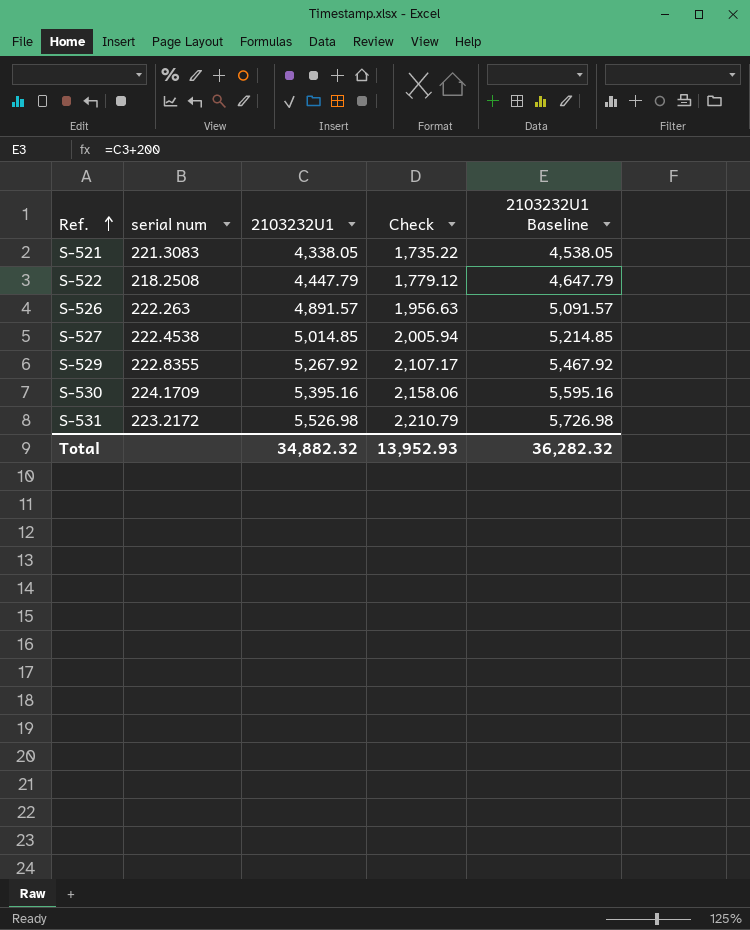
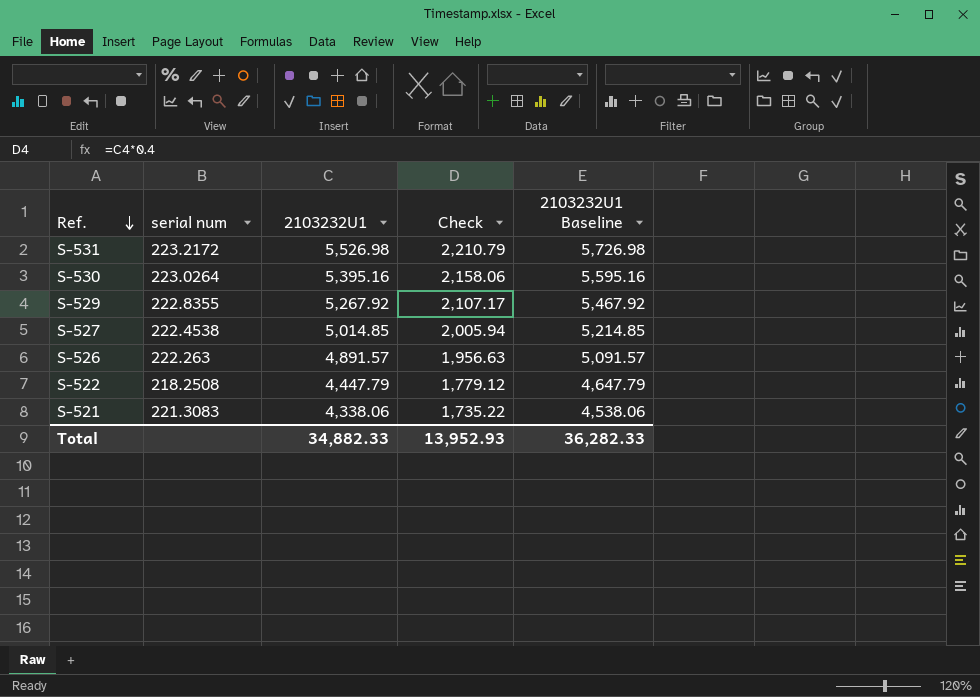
row order: Ref. ascending -> Ref. descending
S-530 | serial num: 224.1709 -> 223.0264
S-521 | 2103232U1: 4,338.05 -> 4,338.06
S-521 | 2103232U1 Baseline: 4,538.05 -> 4,538.06
Total | 2103232U1: 34,882.32 -> 34,882.33
Total | 2103232U1 Baseline: 36,282.32 -> 36,282.33

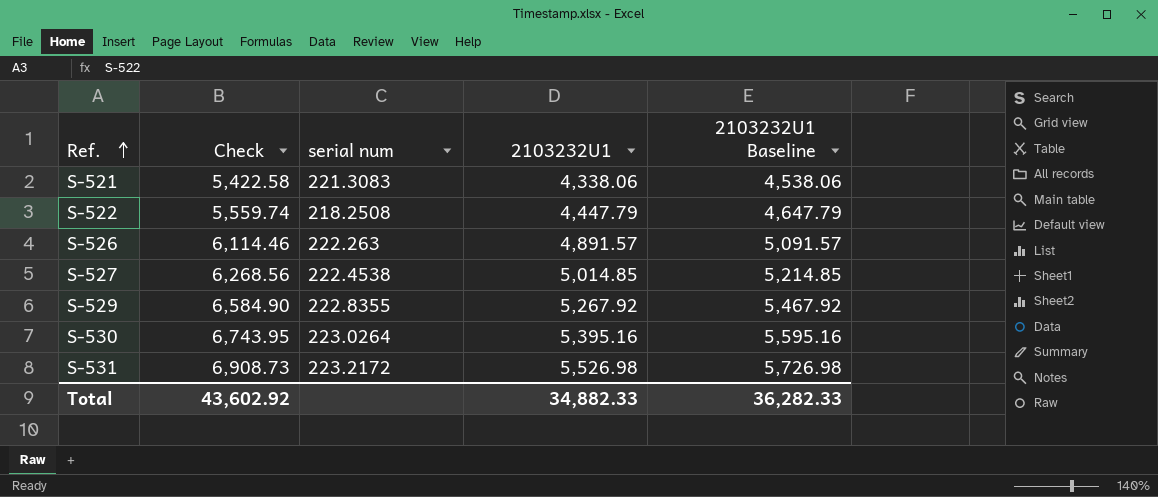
row order: Ref. descending -> Ref. ascending
column Check | formula: [2103232U1] * 0.4 -> [2103232U1] * 1.25
column Check | position: 4 -> 2
Total | Check: 13,952.93 -> 43,602.92

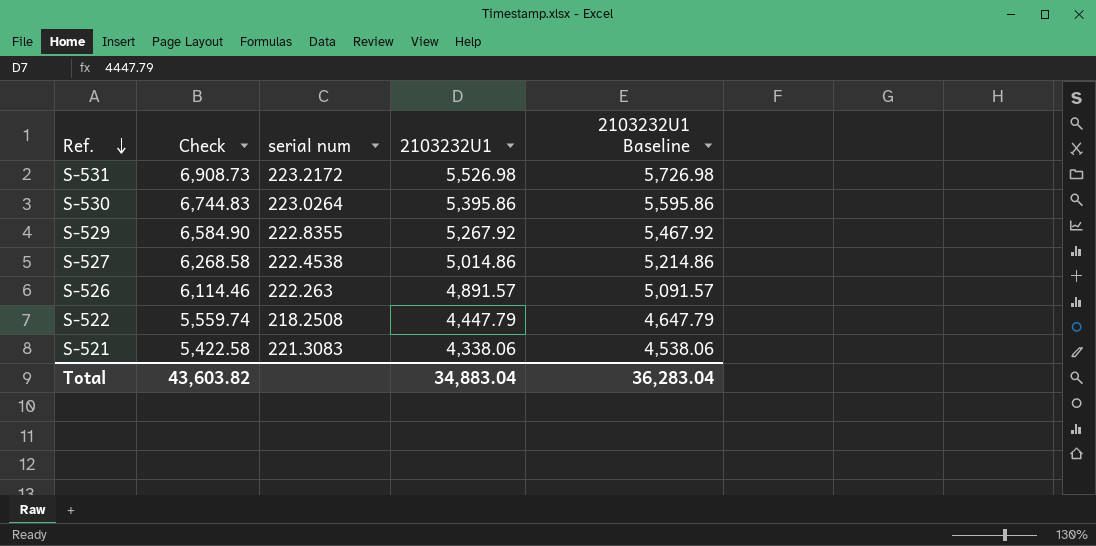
row order: Ref. ascending -> Ref. descending
S-530 | Check: 6,743.95 -> 6,744.83
S-530 | 2103232U1: 5,395.16 -> 5,395.86
S-530 | 2103232U1 Baseline: 5,595.16 -> 5,595.86
S-527 | Check: 6,268.56 -> 6,268.58
S-527 | 2103232U1: 5,014.85 -> 5,014.86
S-527 | 2103232U1 Baseline: 5,214.85 -> 5,214.86
Total | Check: 43,602.92 -> 43,603.82
Total | 2103232U1: 34,882.33 -> 34,883.04
Total | 2103232U1 Baseline: 36,282.33 -> 36,283.04

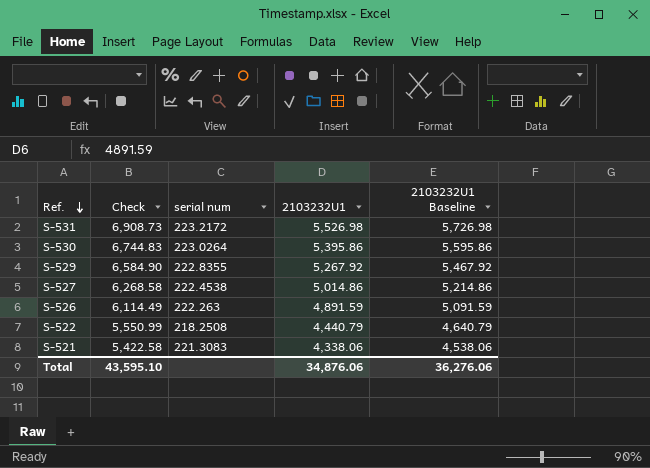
S-526 | Check: 6,114.46 -> 6,114.49
S-526 | 2103232U1: 4,891.57 -> 4,891.59
S-526 | 2103232U1 Baseline: 5,091.57 -> 5,091.59
S-522 | Check: 5,559.74 -> 5,550.99
S-522 | 2103232U1: 4,447.79 -> 4,440.79
S-522 | 2103232U1 Baseline: 4,647.79 -> 4,640.79
Total | Check: 43,603.82 -> 43,595.10
Total | 2103232U1: 34,883.04 -> 34,876.06
Total | 2103232U1 Baseline: 36,283.04 -> 36,276.06

